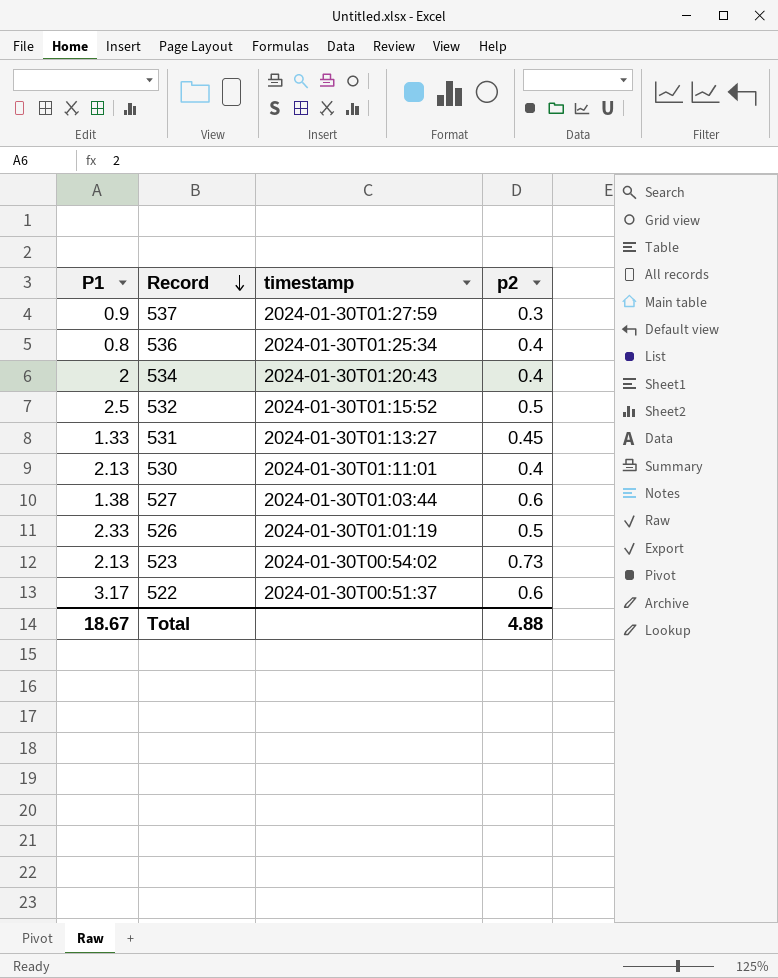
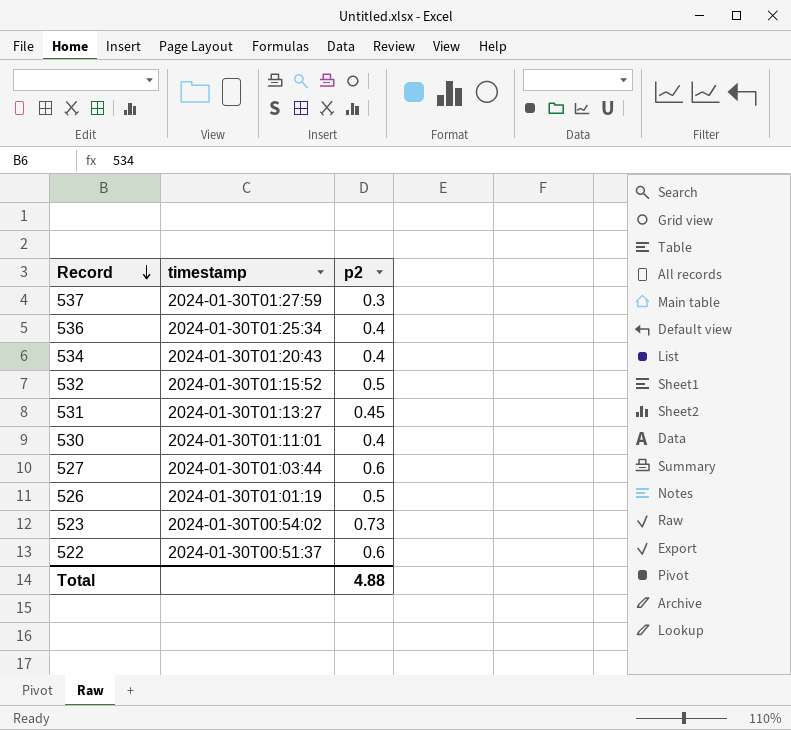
column P1 | position: 1 -> none

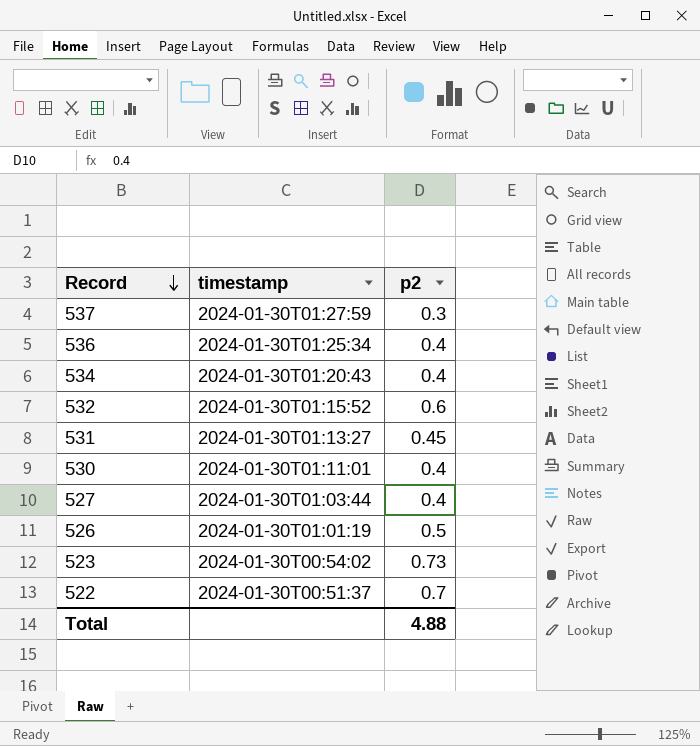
532 | p2: 0.5 -> 0.6
527 | p2: 0.6 -> 0.4
522 | p2: 0.6 -> 0.7

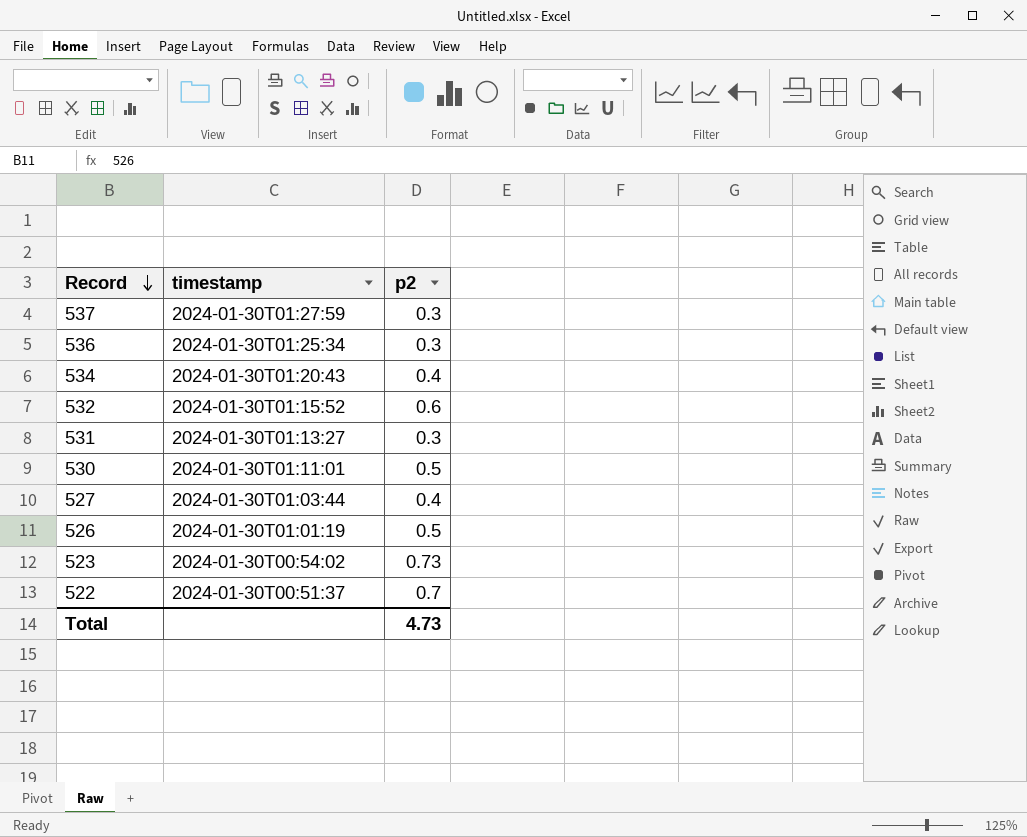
536 | p2: 0.4 -> 0.3
531 | p2: 0.45 -> 0.3
530 | p2: 0.4 -> 0.5
Total | p2: 4.88 -> 4.73

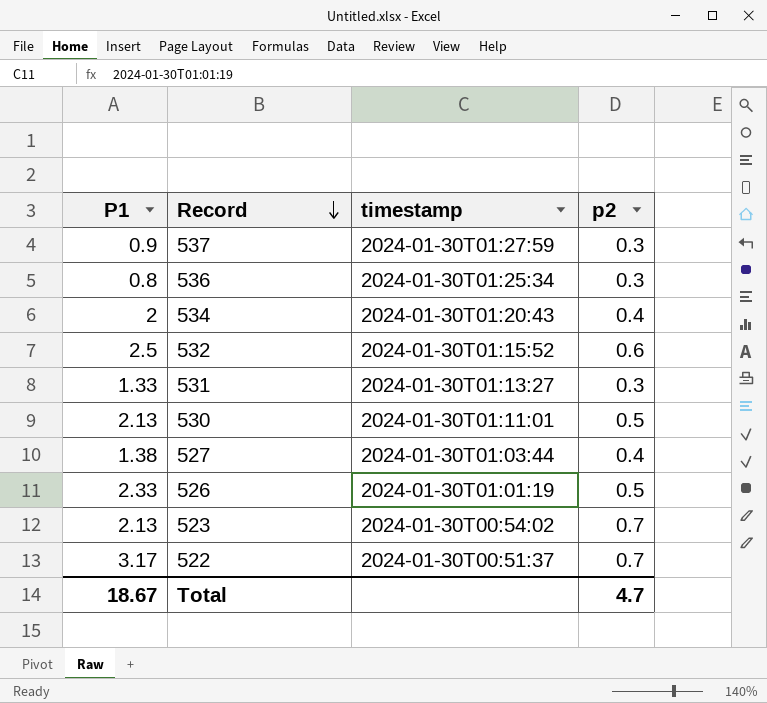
column P1 | position: none -> 1
523 | p2: 0.73 -> 0.7
Total | p2: 4.73 -> 4.7

